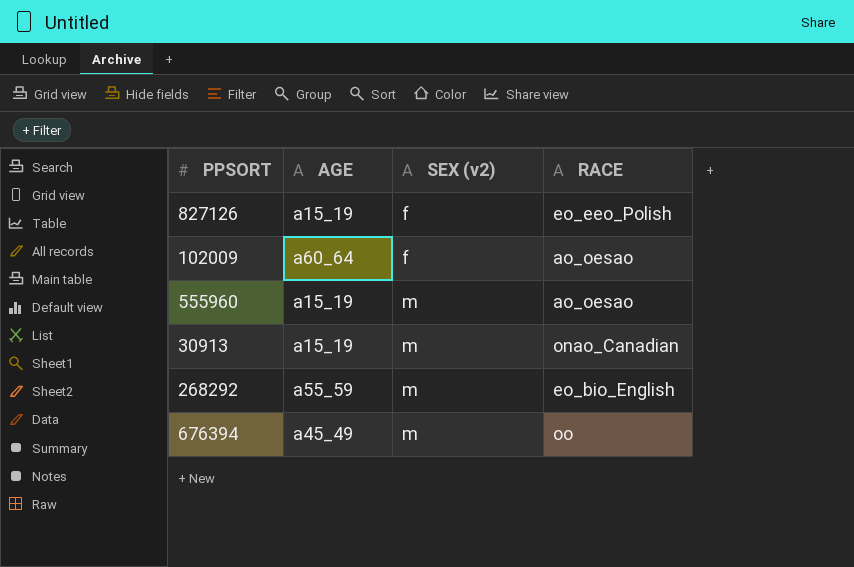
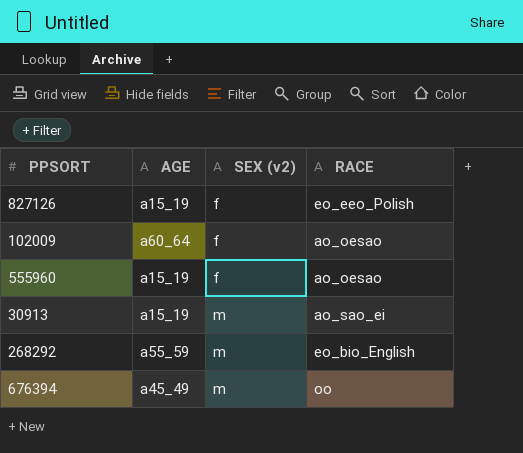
555960 | SEX (v2): m -> f
30913 | RACE: onao_Canadian -> ao_sao_ei

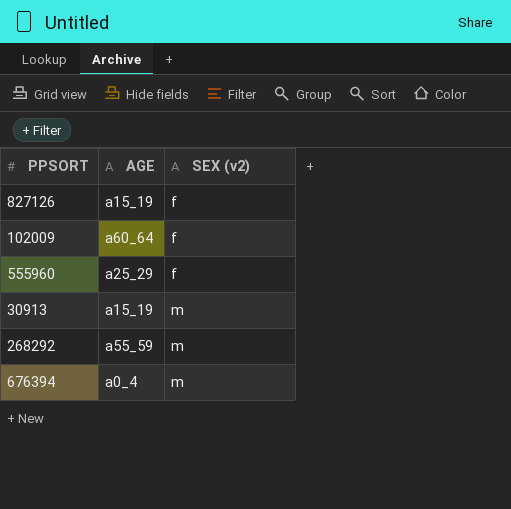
column RACE | position: 4 -> none
555960 | AGE: a15_19 -> a25_29
676394 | AGE: a45_49 -> a0_4

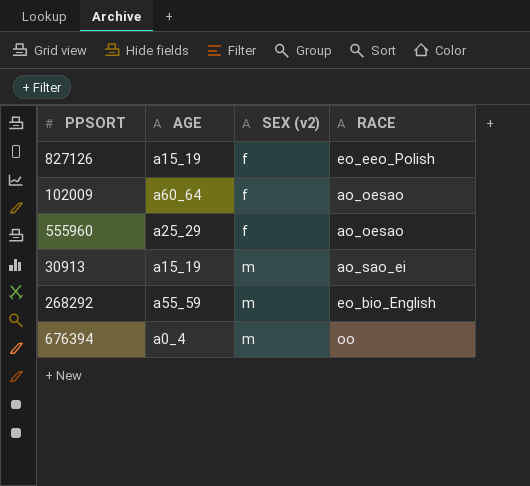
column RACE | position: none -> 4

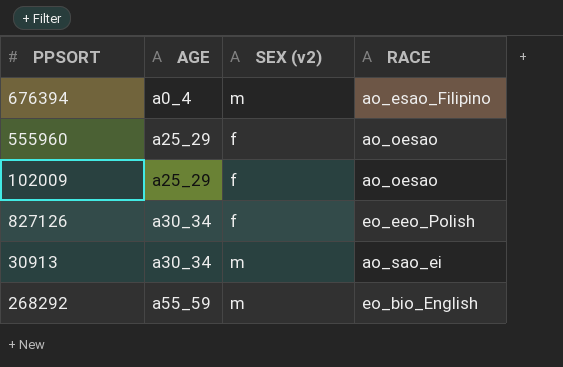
row order: SEX (v2) ascending -> AGE ascending
676394 | RACE: oo -> ao_esao_Filipino
102009 | AGE: a60_64 -> a25_29
827126 | AGE: a15_19 -> a30_34
30913 | AGE: a15_19 -> a30_34

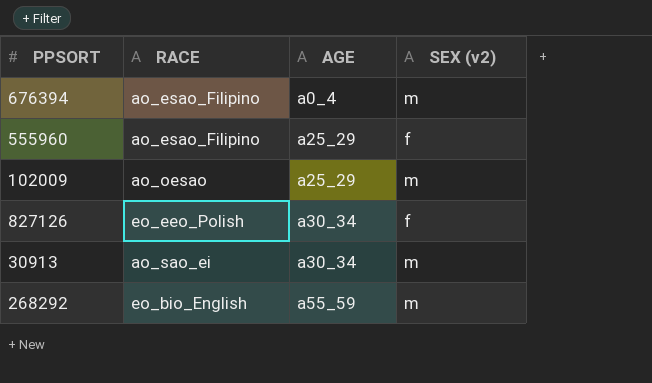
column RACE | position: 4 -> 2
555960 | RACE: ao_oesao -> ao_esao_Filipino
102009 | SEX (v2): f -> m

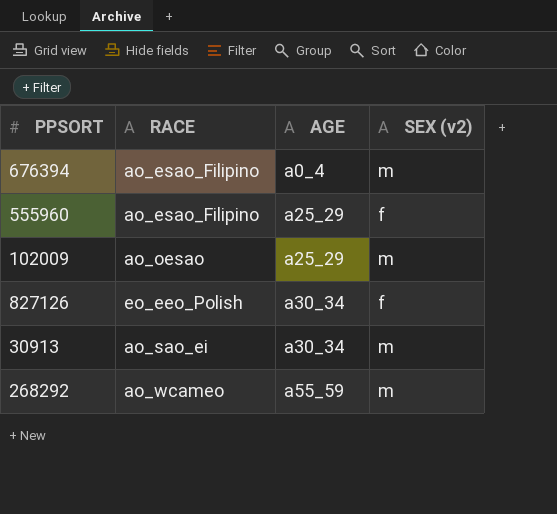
268292 | RACE: eo_bio_English -> ao_wcameo

